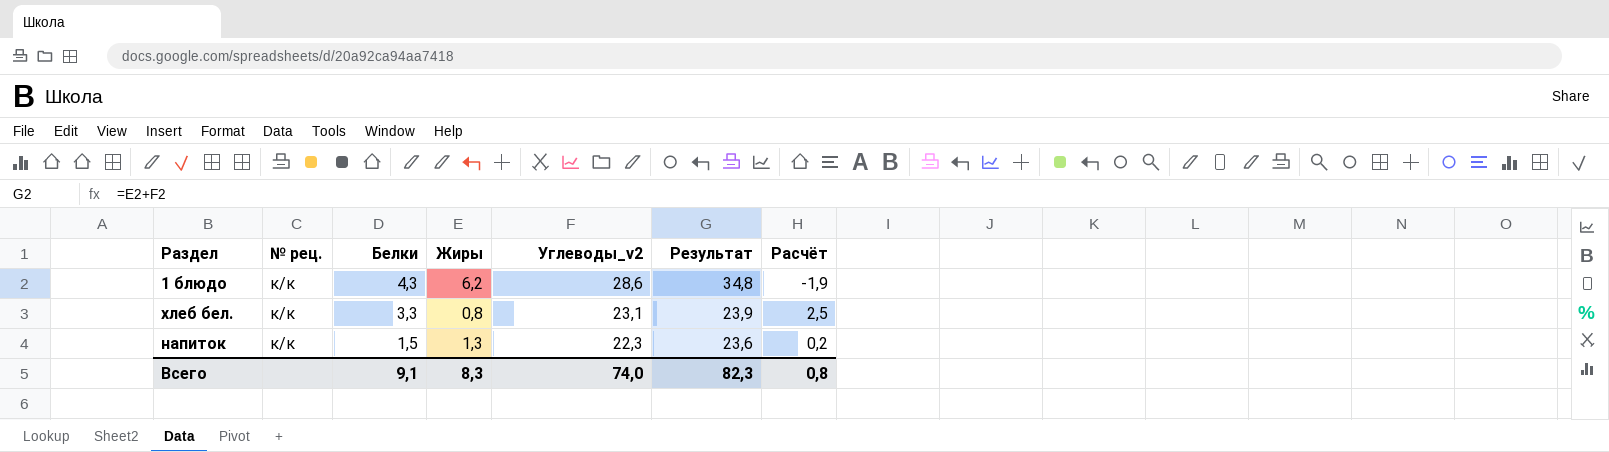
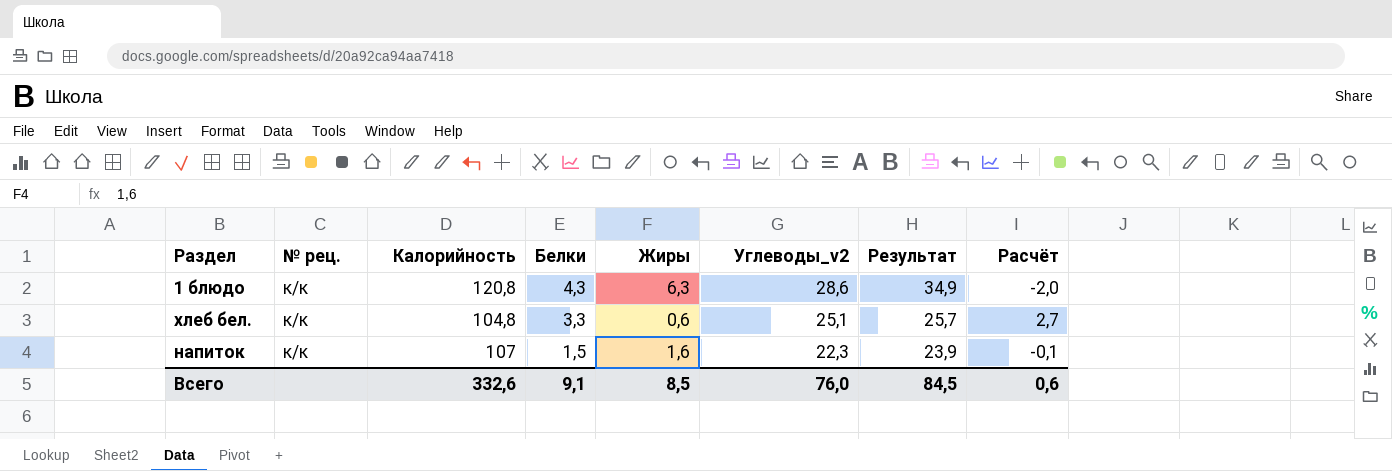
column Калорийность | position: none -> 3
1 блюдо | Жиры: 6,2 -> 6,3
1 блюдо | Результат: 34,8 -> 34,9
1 блюдо | Расчёт: -1,9 -> -2,0
хлеб бел. | Жиры: 0,8 -> 0,6
хлеб бел. | Углеводы_v2: 23,1 -> 25,1
хлеб бел. | Результат: 23,9 -> 25,7
хлеб бел. | Расчёт: 2,5 -> 2,7
напиток | Жиры: 1,3 -> 1,6
напиток | Результат: 23,6 -> 23,9
напиток | Расчёт: 0,2 -> -0,1
Всего | Жиры: 8,3 -> 8,5
Всего | Углеводы_v2: 74,0 -> 76,0
Всего | Результат: 82,3 -> 84,5
Всего | Расчёт: 0,8 -> 0,6

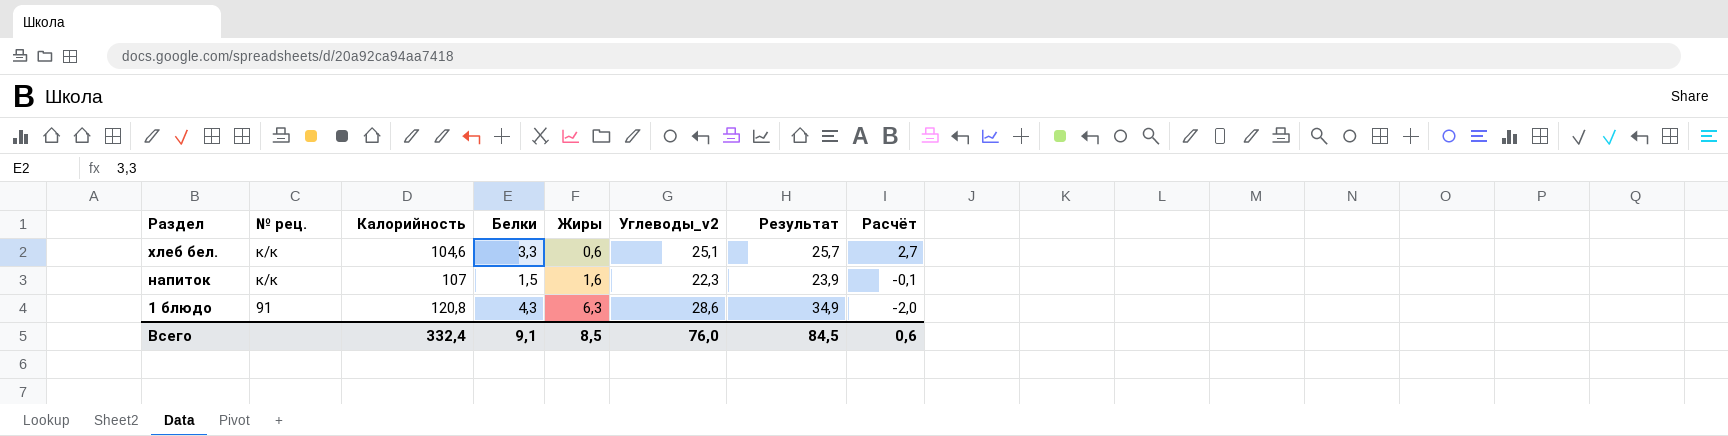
row order: Белки descending -> Раздел descending
хлеб бел. | Калорийность: 104,8 -> 104,6
1 блюдо | № рец.: к/к -> 91
Всего | Калорийность: 332,6 -> 332,4

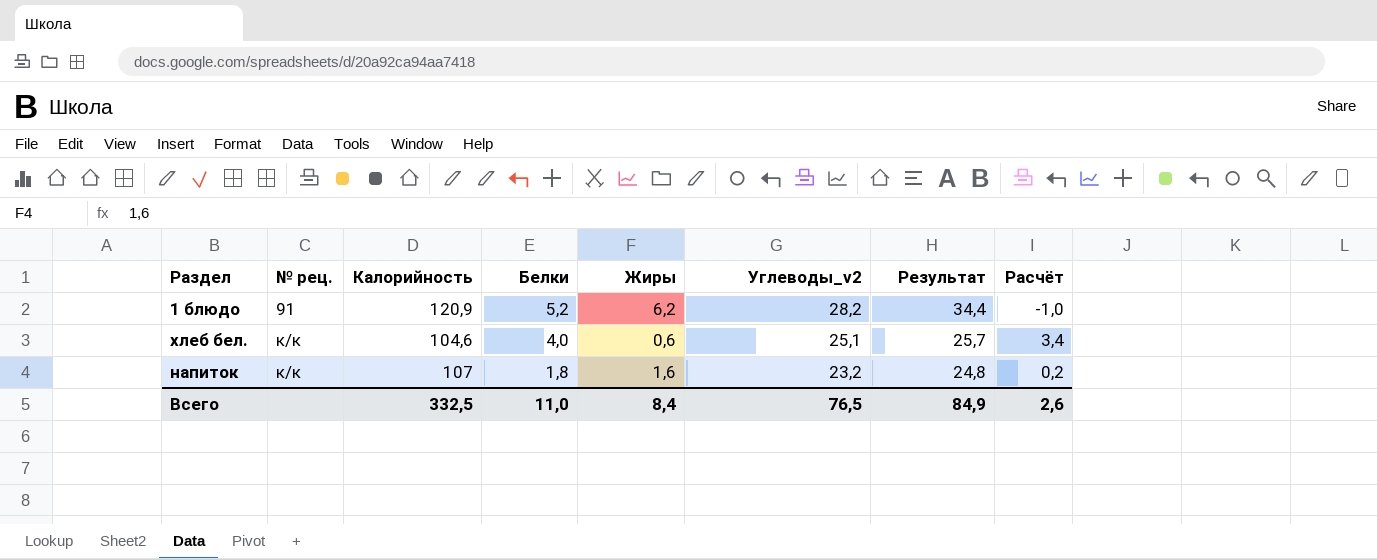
row order: Раздел descending -> № рец. ascending
1 блюдо | Калорийность: 120,8 -> 120,9
1 блюдо | Белки: 4,3 -> 5,2
1 блюдо | Жиры: 6,3 -> 6,2
1 блюдо | Углеводы_v2: 28,6 -> 28,2
1 блюдо | Результат: 34,9 -> 34,4
1 блюдо | Расчёт: -2,0 -> -1,0
хлеб бел. | Белки: 3,3 -> 4,0
хлеб бел. | Расчёт: 2,7 -> 3,4
напиток | Белки: 1,5 -> 1,8
напиток | Углеводы_v2: 22,3 -> 23,2
напиток | Результат: 23,9 -> 24,8
напиток | Расчёт: -0,1 -> 0,2
Всего | Калорийность: 332,4 -> 332,5
Всего | Белки: 9,1 -> 11,0
Всего | Жиры: 8,5 -> 8,4
Всего | Углеводы_v2: 76,0 -> 76,5
Всего | Результат: 84,5 -> 84,9
Всего | Расчёт: 0,6 -> 2,6

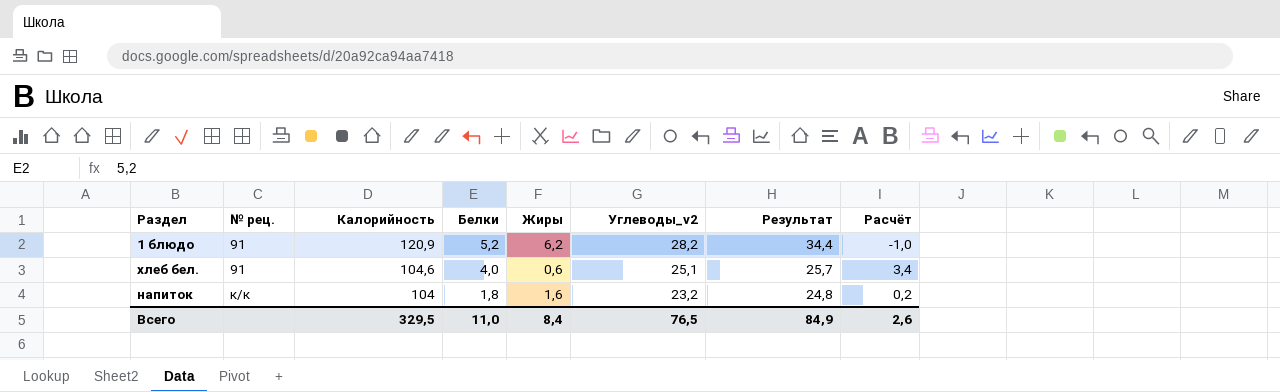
хлеб бел. | № рец.: к/к -> 91
напиток | Калорийность: 107 -> 104
Всего | Калорийность: 332,5 -> 329,5

